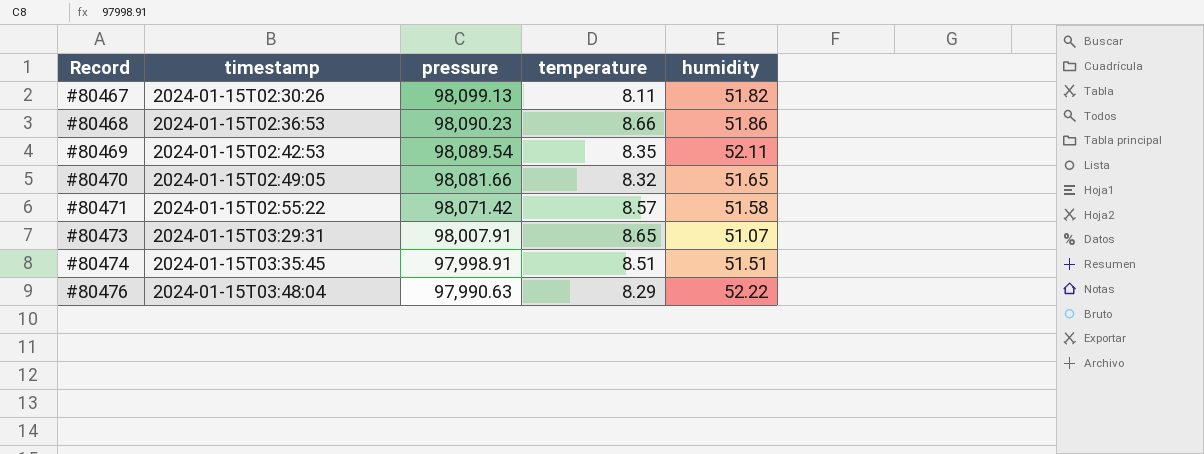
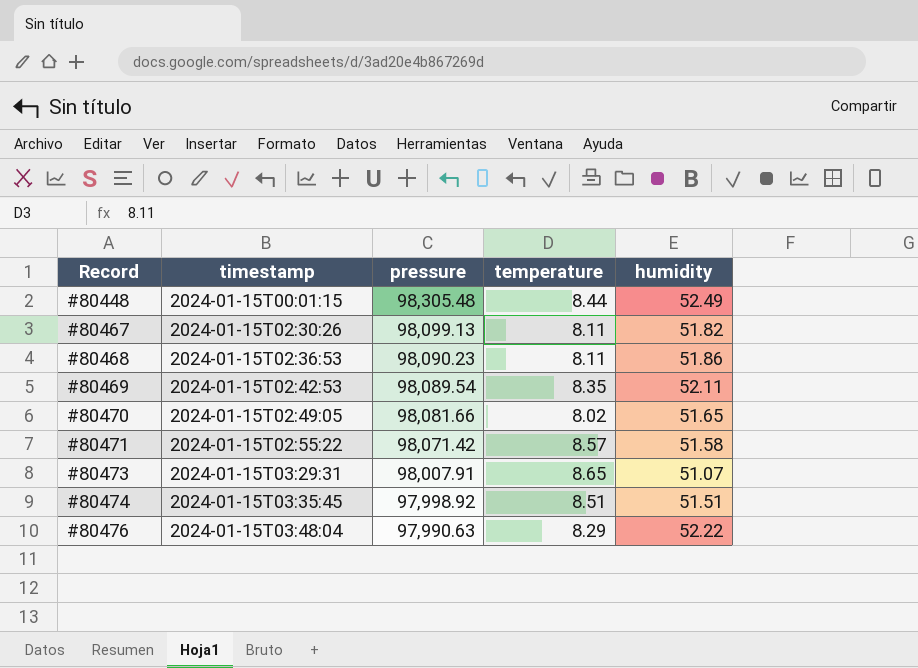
row #80448: none -> 2024-01-15T00:01:15 | 98,305.48 | 8.44 | 52.49
#80468 | temperature: 8.66 -> 8.11
#80470 | temperature: 8.32 -> 8.02
#80474 | pressure: 97,998.91 -> 97,998.92

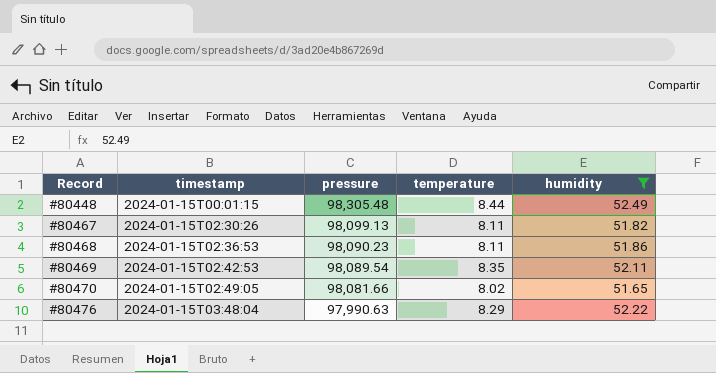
filter: none -> humidity >= 51.65

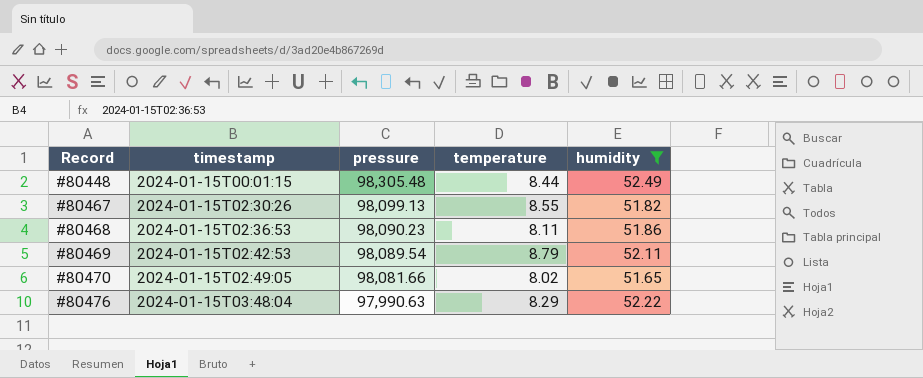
#80467 | temperature: 8.11 -> 8.55
#80469 | temperature: 8.35 -> 8.79

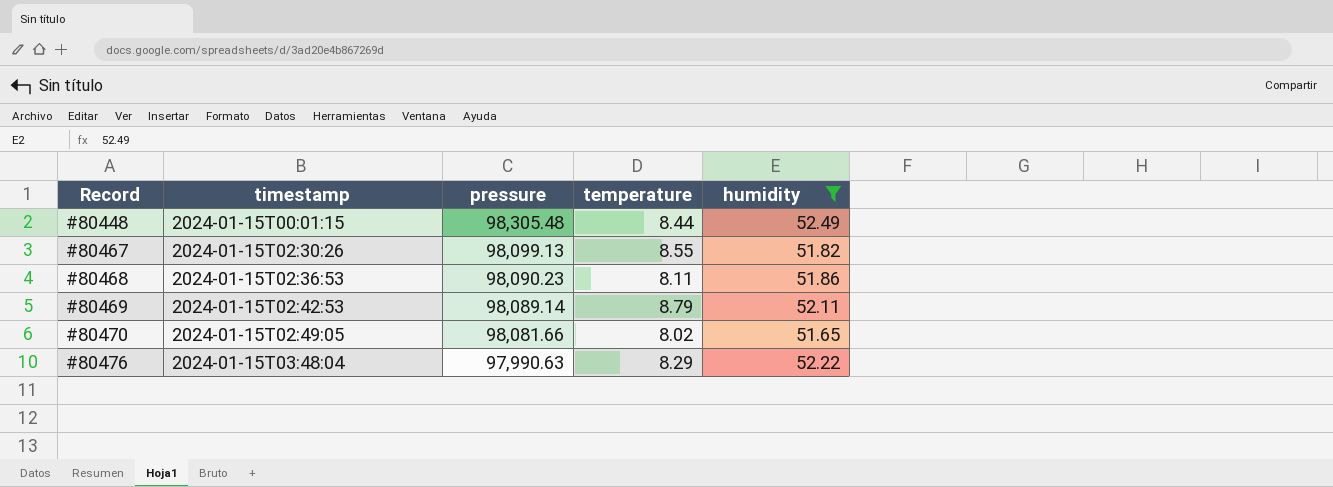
#80469 | pressure: 98,089.54 -> 98,089.14

